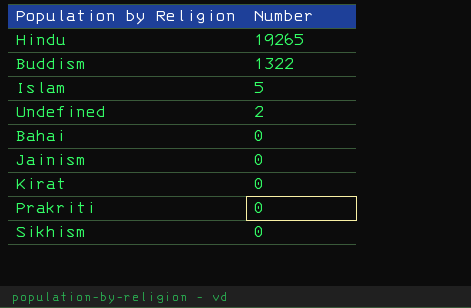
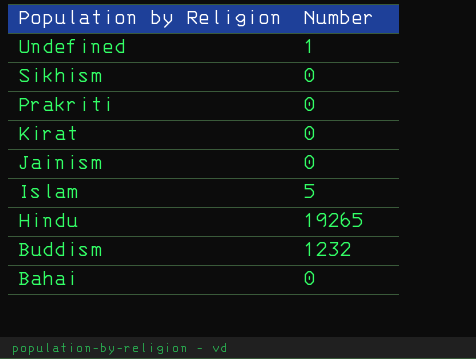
row order: Number descending -> Population by Religion descending
Undefined | Number: 2 -> 1
Buddism | Number: 1322 -> 1232

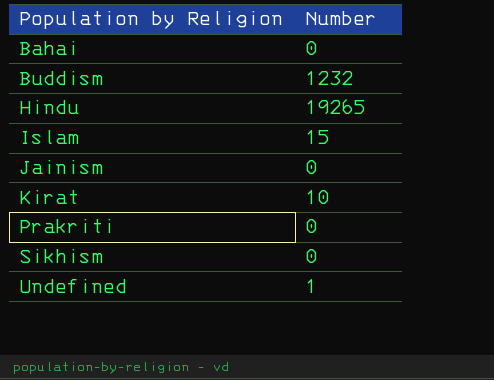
row order: Population by Religion descending -> Population by Religion ascending
Islam | Number: 5 -> 15
Kirat | Number: 0 -> 10

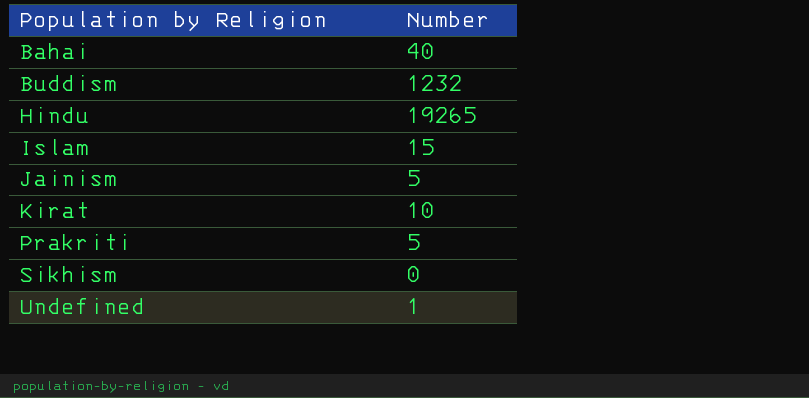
Bahai | Number: 0 -> 40
Jainism | Number: 0 -> 5
Prakriti | Number: 0 -> 5

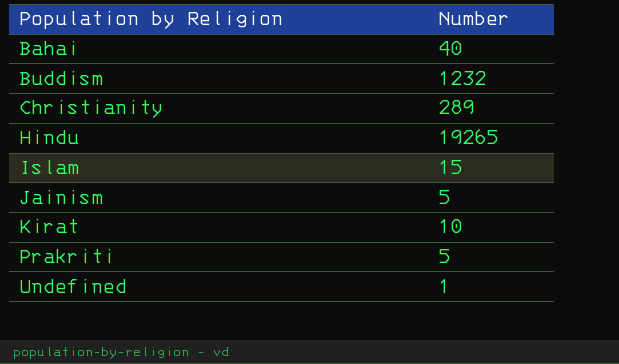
row Sikhism: 0 -> none
row Christianity: none -> 289

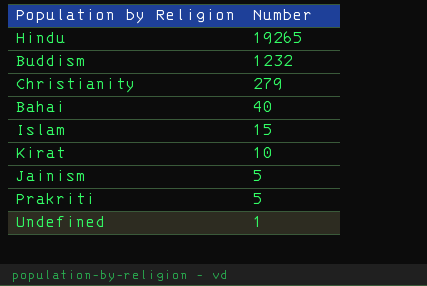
row order: Population by Religion ascending -> Number descending
Christianity | Number: 289 -> 279

